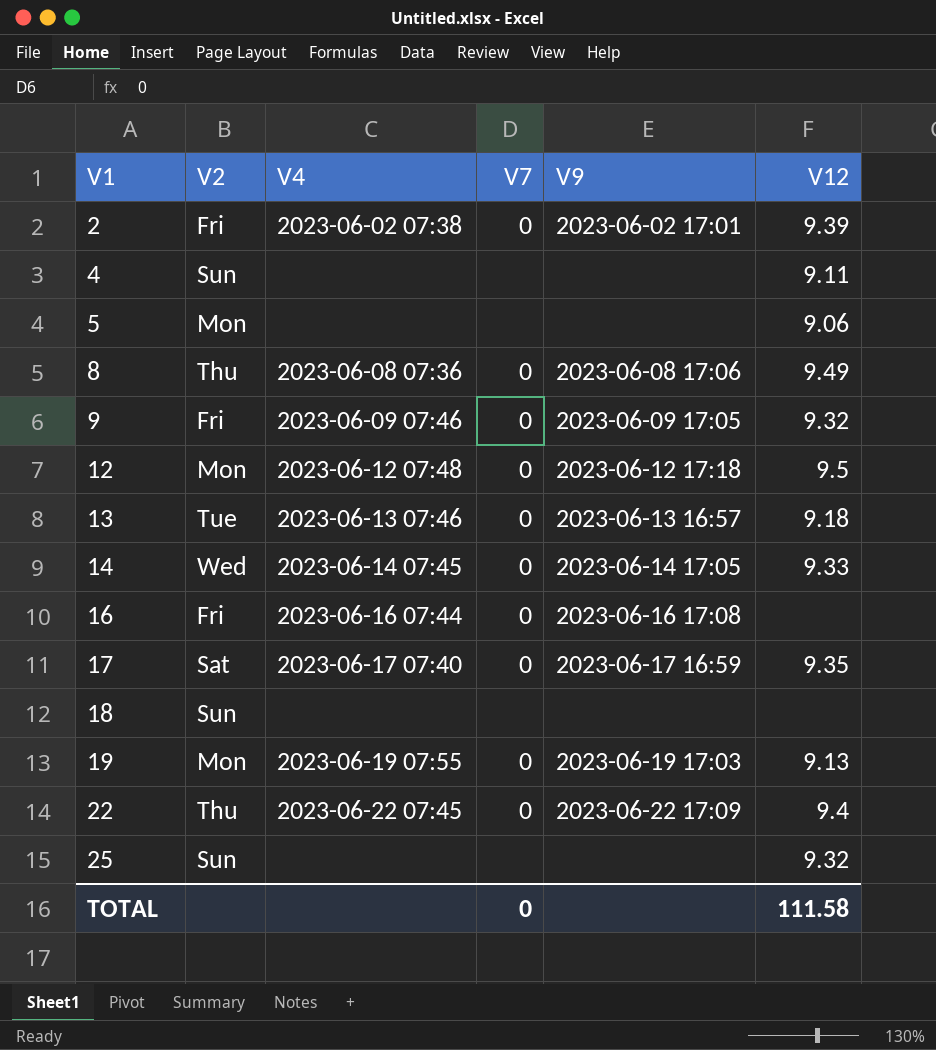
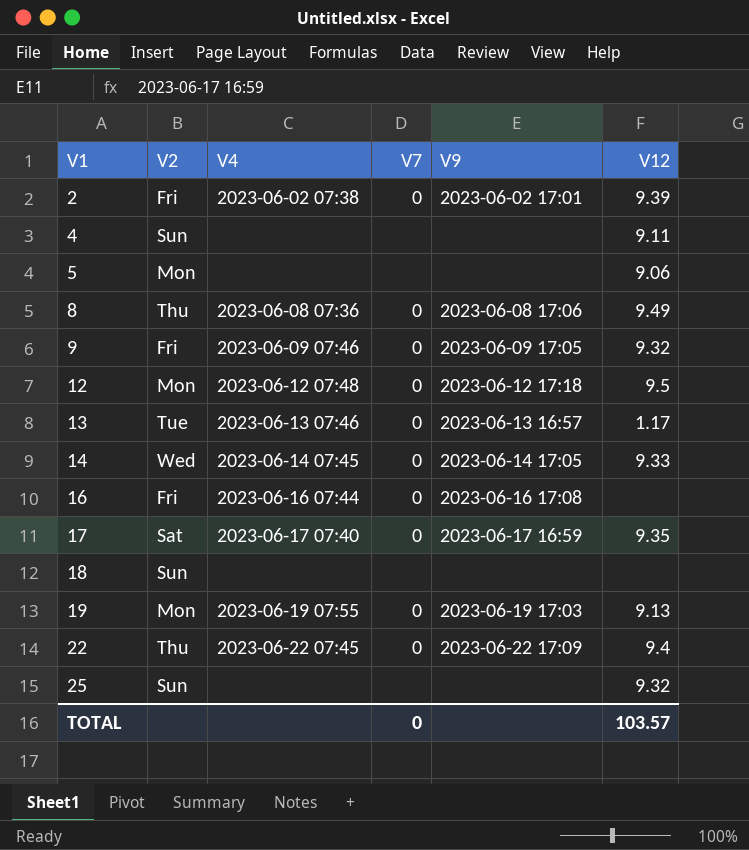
13 | V12: 9.18 -> 1.17
TOTAL | V12: 111.58 -> 103.57

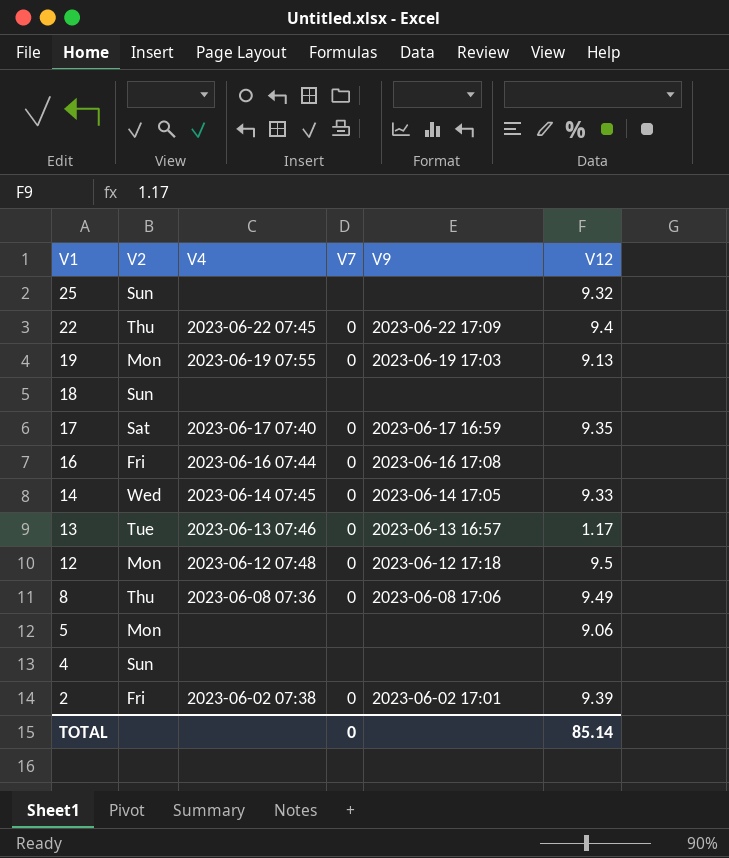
row order: V1 ascending -> V1 descending
row 9: Fri | 2023-06-09 07:46 | 0 | 2023-06-09 17:05 | 9.32 -> none
4 | V12: 9.11 -> none
TOTAL | V12: 103.57 -> 85.14

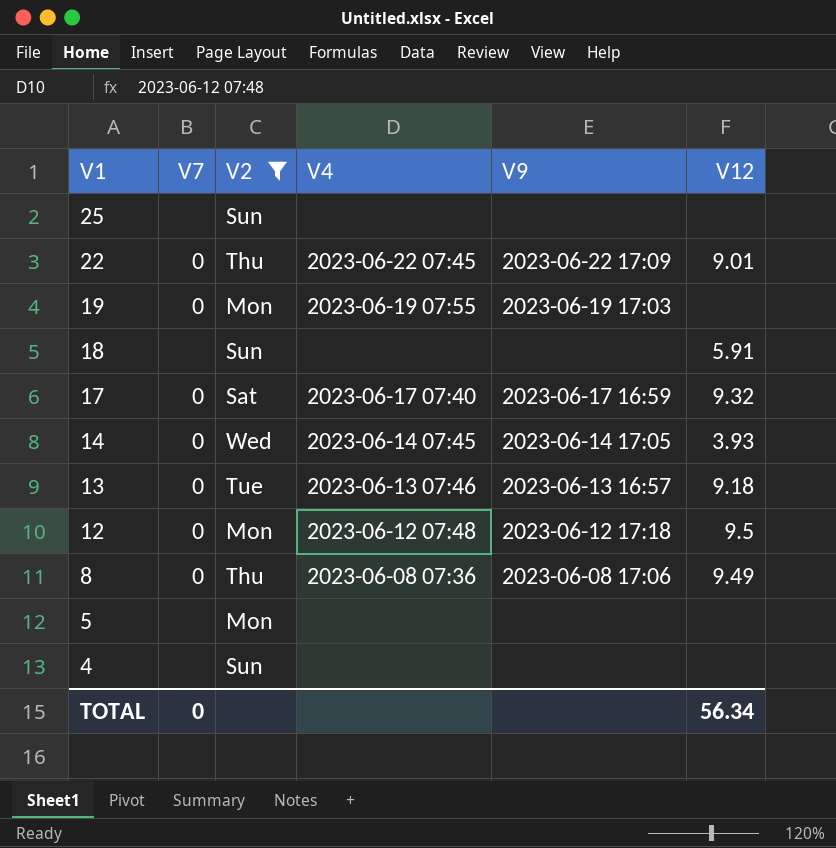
filter: none -> V2 != Fri
column V7 | position: 4 -> 2
25 | V12: 9.32 -> none
22 | V12: 9.4 -> 9.01
19 | V12: 9.13 -> none
18 | V12: none -> 5.91
17 | V12: 9.35 -> 9.32
14 | V12: 9.33 -> 3.93
13 | V12: 1.17 -> 9.18
5 | V12: 9.06 -> none
TOTAL | V12: 85.14 -> 56.34

